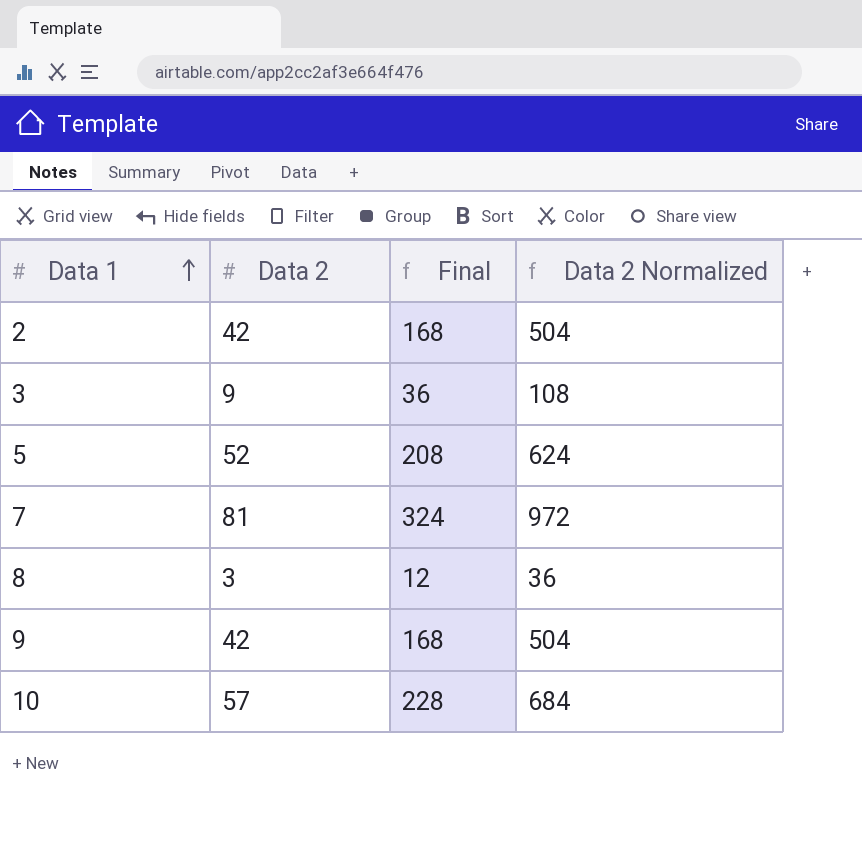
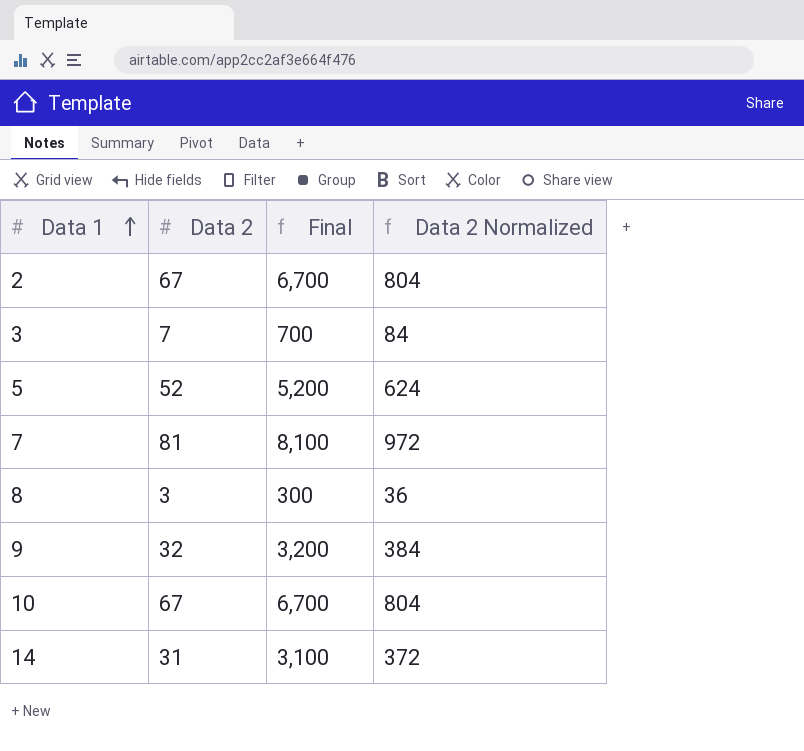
column Final | formula: [Data 2] * 4 -> [Data 2] * 100
2 | Data 2: 42 -> 67
2 | Data 2 Normalized: 504 -> 804
3 | Data 2: 9 -> 7
3 | Data 2 Normalized: 108 -> 84
9 | Data 2: 42 -> 32
9 | Data 2 Normalized: 504 -> 384
10 | Data 2: 57 -> 67
10 | Data 2 Normalized: 684 -> 804
row 14: none -> 31 | 3,100 | 372

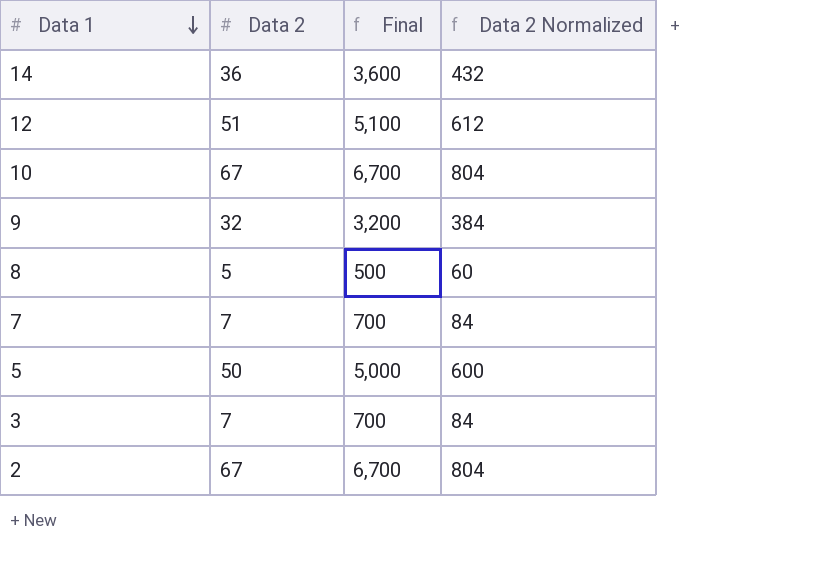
row order: Data 1 ascending -> Data 1 descending
14 | Data 2: 31 -> 36
14 | Final: 3,100 -> 3,600
14 | Data 2 Normalized: 372 -> 432
row 12: none -> 51 | 5,100 | 612
8 | Data 2: 3 -> 5
8 | Final: 300 -> 500
8 | Data 2 Normalized: 36 -> 60
7 | Data 2: 81 -> 7
7 | Final: 8,100 -> 700
7 | Data 2 Normalized: 972 -> 84
5 | Data 2: 52 -> 50
5 | Final: 5,200 -> 5,000
5 | Data 2 Normalized: 624 -> 600

